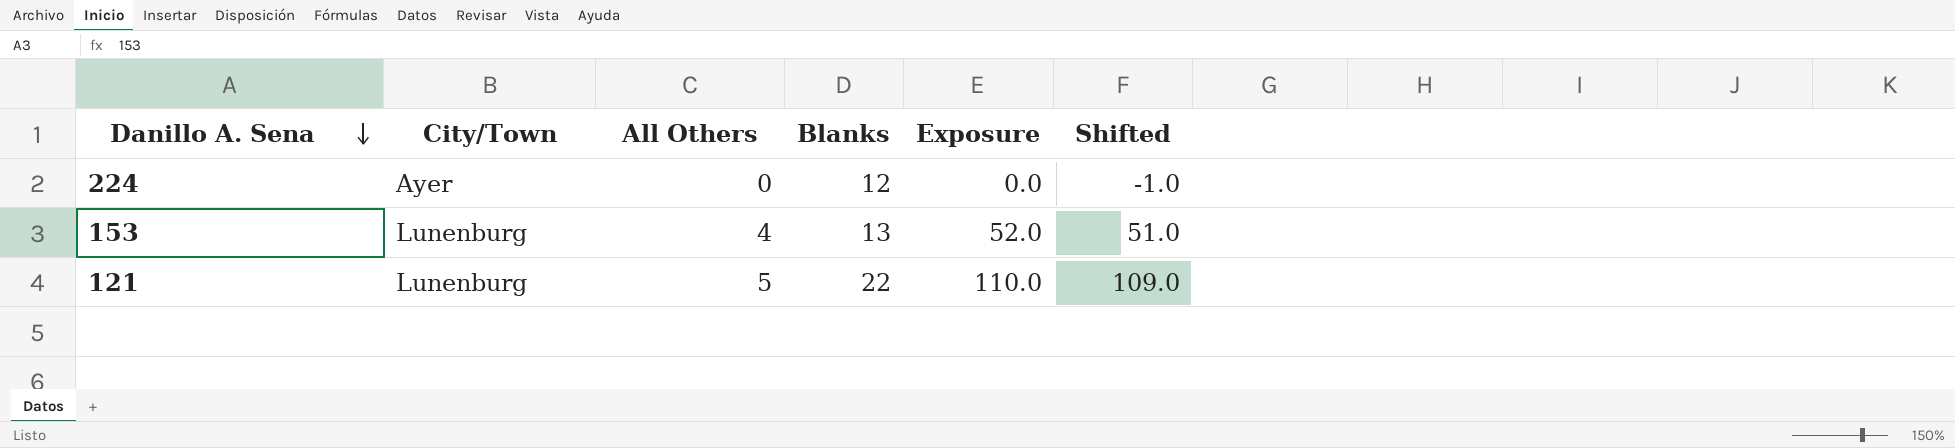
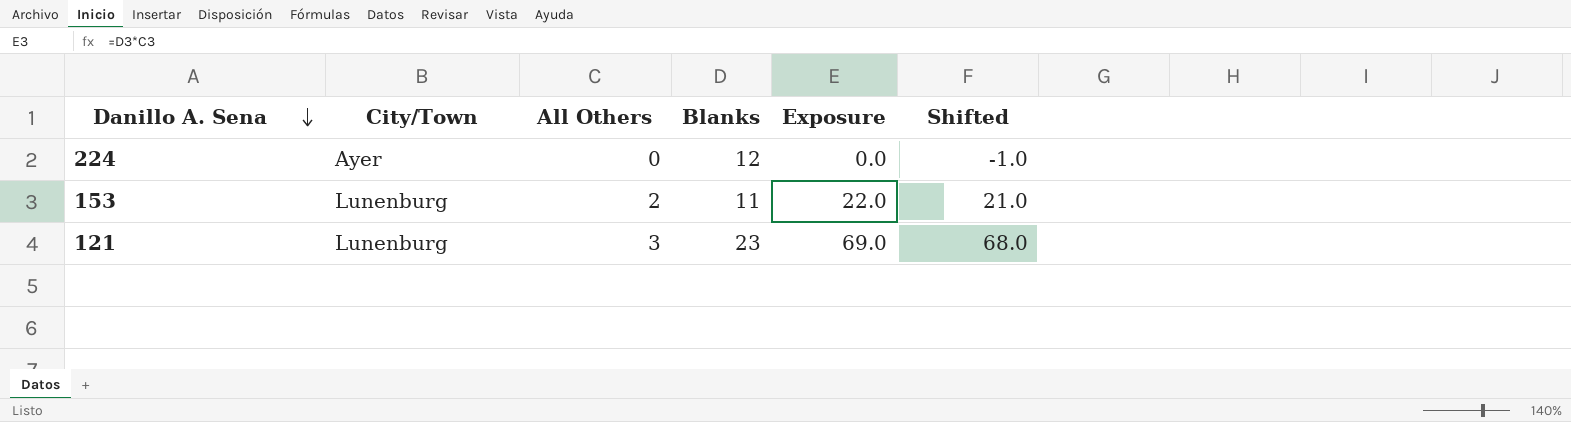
153 | All Others: 4 -> 2
153 | Blanks: 13 -> 11
153 | Exposure: 52.0 -> 22.0
153 | Shifted: 51.0 -> 21.0
121 | All Others: 5 -> 3
121 | Blanks: 22 -> 23
121 | Exposure: 110.0 -> 69.0
121 | Shifted: 109.0 -> 68.0

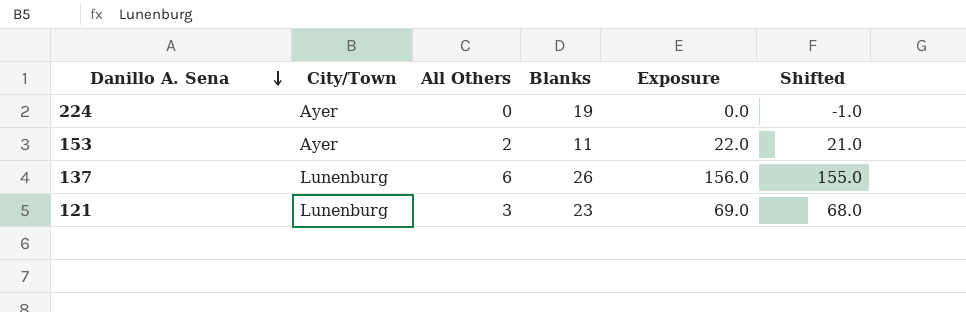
224 | Blanks: 12 -> 19
153 | City/Town: Lunenburg -> Ayer
row 137: none -> Lunenburg | 6 | 26 | 156.0 | 155.0

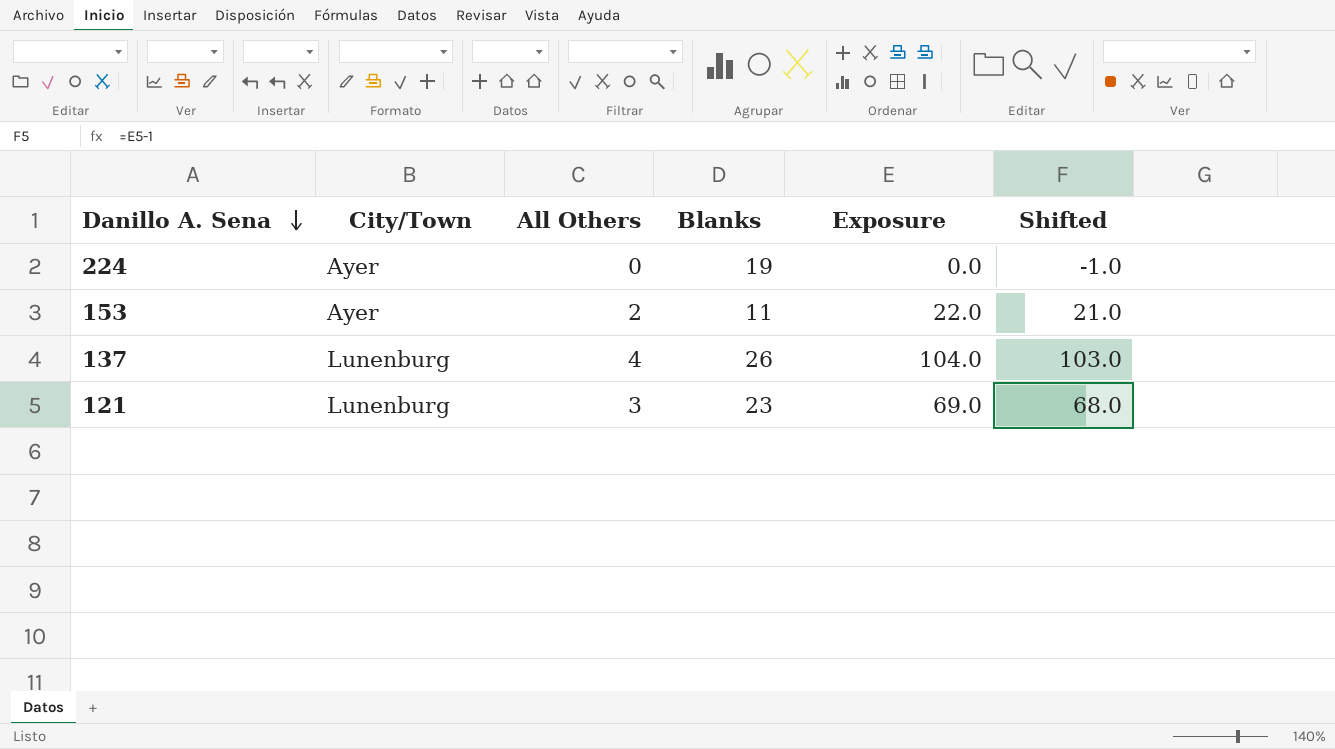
137 | All Others: 6 -> 4
137 | Exposure: 156.0 -> 104.0
137 | Shifted: 155.0 -> 103.0

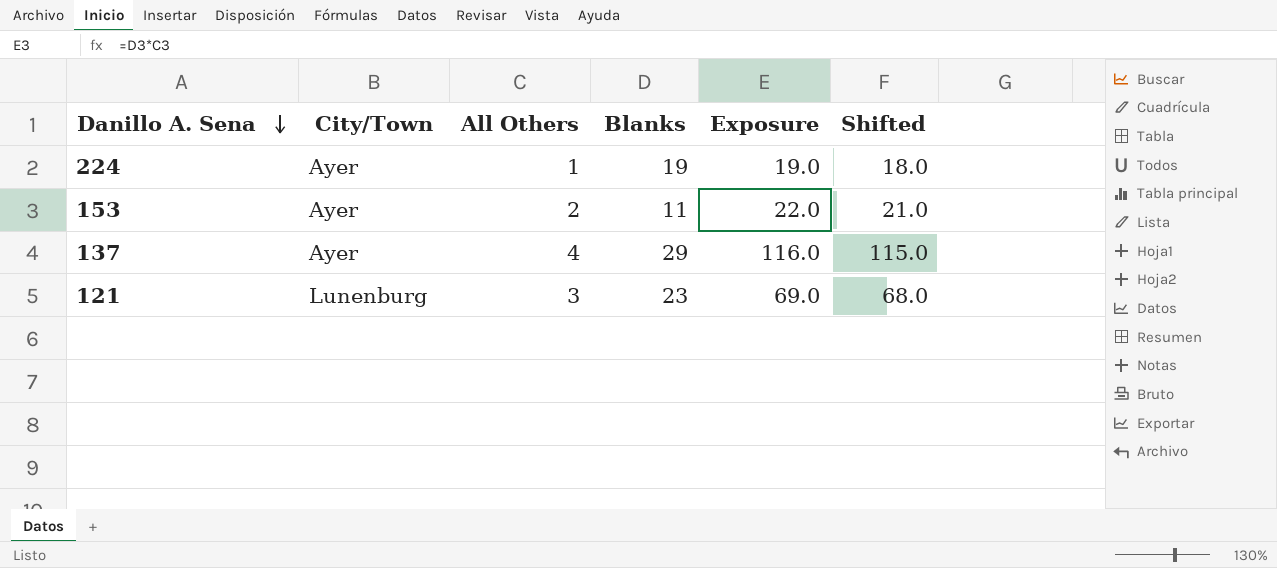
224 | All Others: 0 -> 1
224 | Exposure: 0.0 -> 19.0
224 | Shifted: -1.0 -> 18.0
137 | City/Town: Lunenburg -> Ayer
137 | Blanks: 26 -> 29
137 | Exposure: 104.0 -> 116.0
137 | Shifted: 103.0 -> 115.0

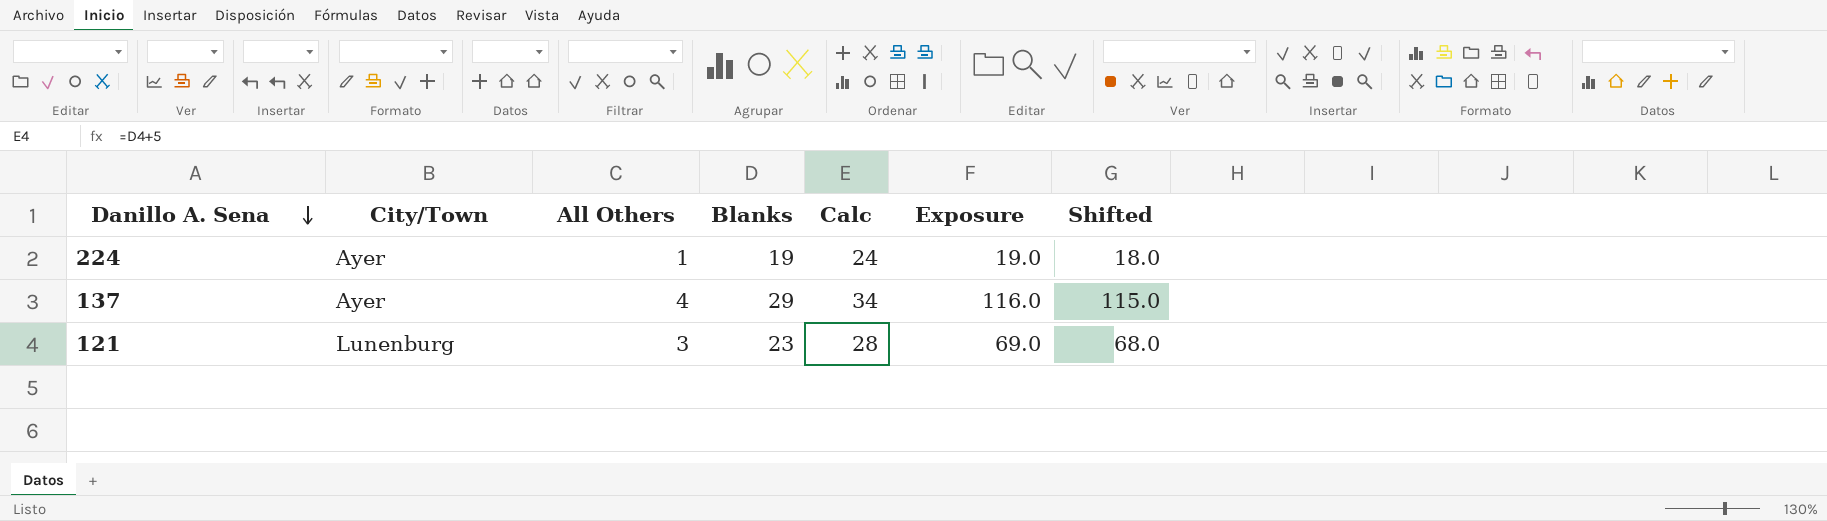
column Calc | formula: none -> [Blanks] + 5
row 153: Ayer | 2 | 11 | 22.0 | 21.0 -> none

